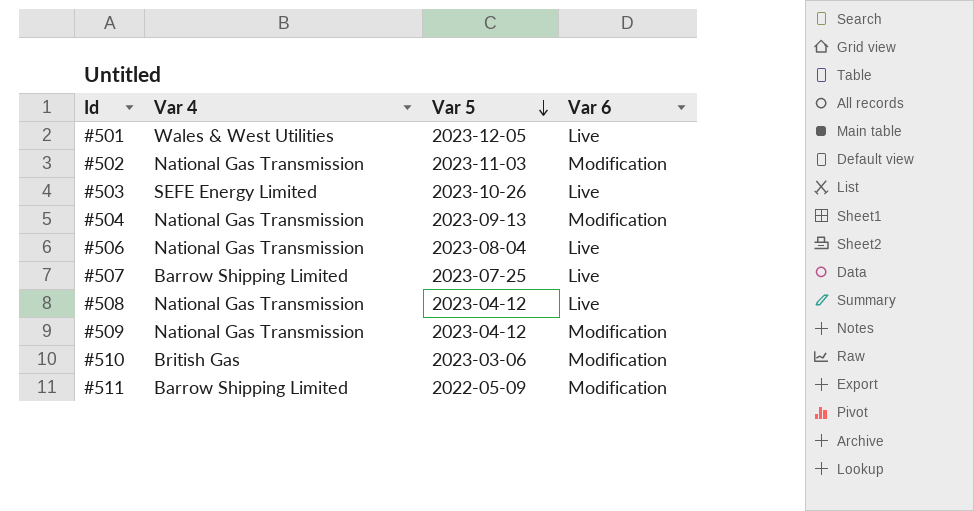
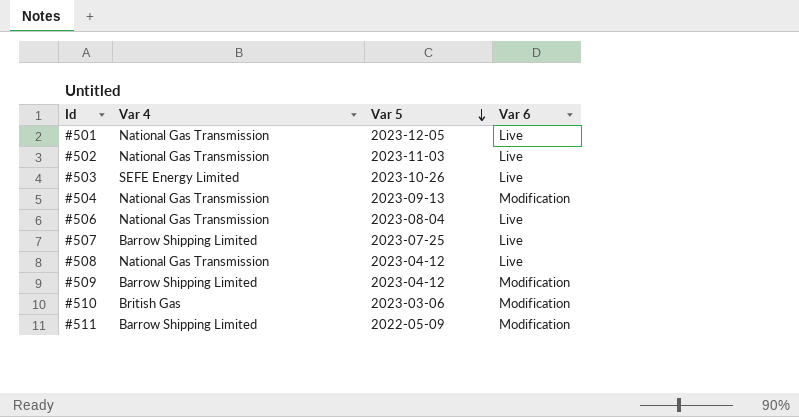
#501 | Var 4: Wales & West Utilities -> National Gas Transmission
#502 | Var 6: Modification -> Live
#509 | Var 4: National Gas Transmission -> Barrow Shipping Limited

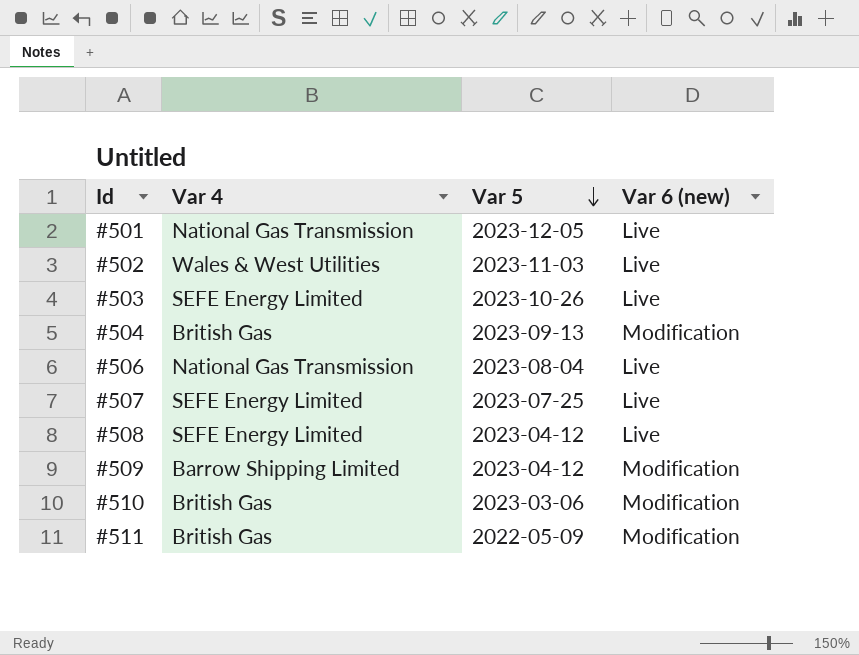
column name: Var 6 -> Var 6 (new)
#502 | Var 4: National Gas Transmission -> Wales & West Utilities
#504 | Var 4: National Gas Transmission -> British Gas
#507 | Var 4: Barrow Shipping Limited -> SEFE Energy Limited
#508 | Var 4: National Gas Transmission -> SEFE Energy Limited
#511 | Var 4: Barrow Shipping Limited -> British Gas

